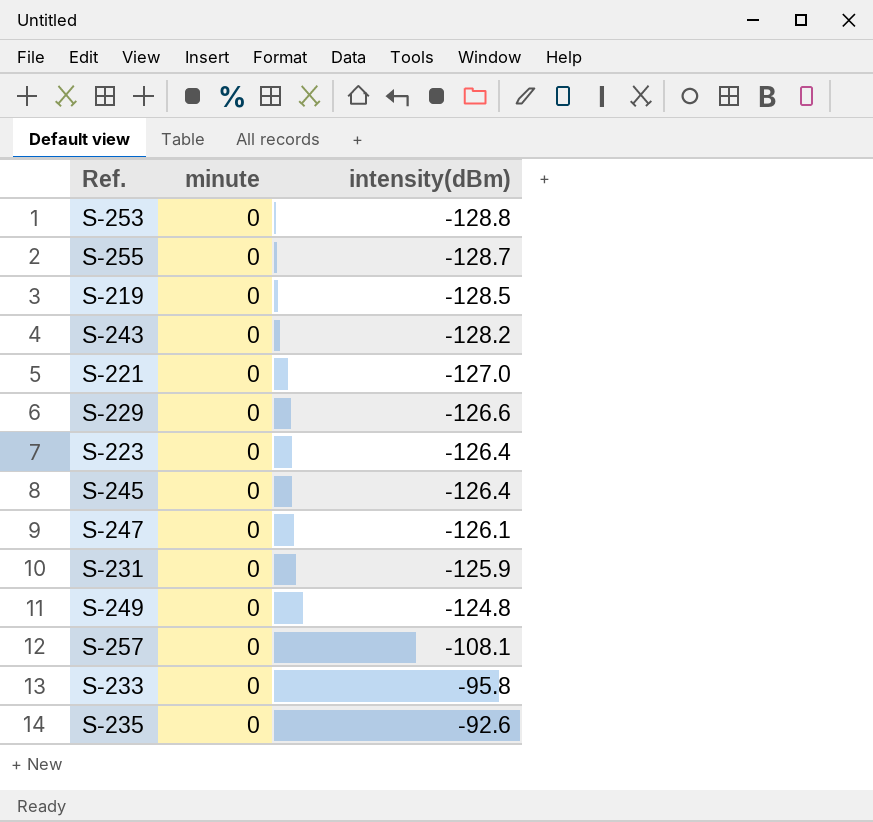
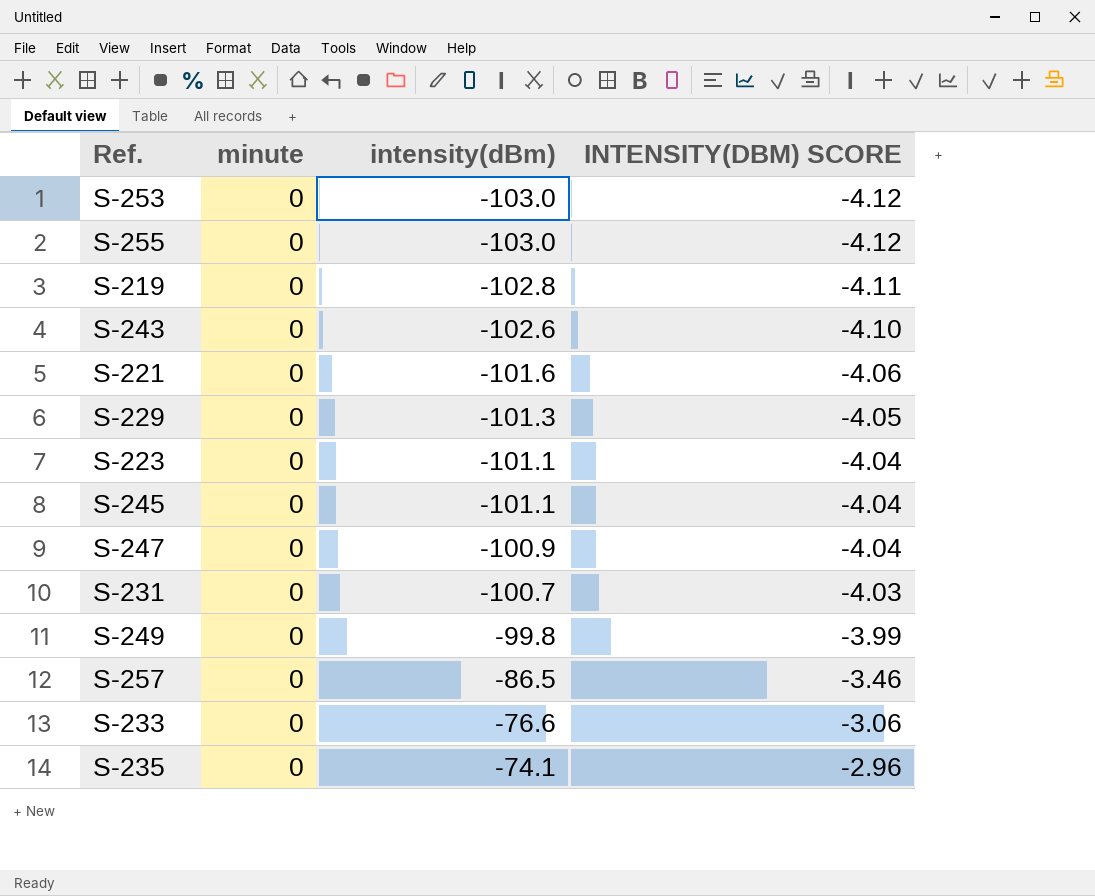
column INTENSITY(DBM) SCORE | formula: none -> [intensity(dBm)] * 0.04
S-253 | intensity(dBm): -128.8 -> -103.0
S-255 | intensity(dBm): -128.7 -> -103.0
S-219 | intensity(dBm): -128.5 -> -102.8
S-243 | intensity(dBm): -128.2 -> -102.6
S-221 | intensity(dBm): -127.0 -> -101.6
S-229 | intensity(dBm): -126.6 -> -101.3
S-223 | intensity(dBm): -126.4 -> -101.1
S-245 | intensity(dBm): -126.4 -> -101.1
S-247 | intensity(dBm): -126.1 -> -100.9
S-231 | intensity(dBm): -125.9 -> -100.7
S-249 | intensity(dBm): -124.8 -> -99.8
S-257 | intensity(dBm): -108.1 -> -86.5
S-233 | intensity(dBm): -95.8 -> -76.6
S-235 | intensity(dBm): -92.6 -> -74.1

